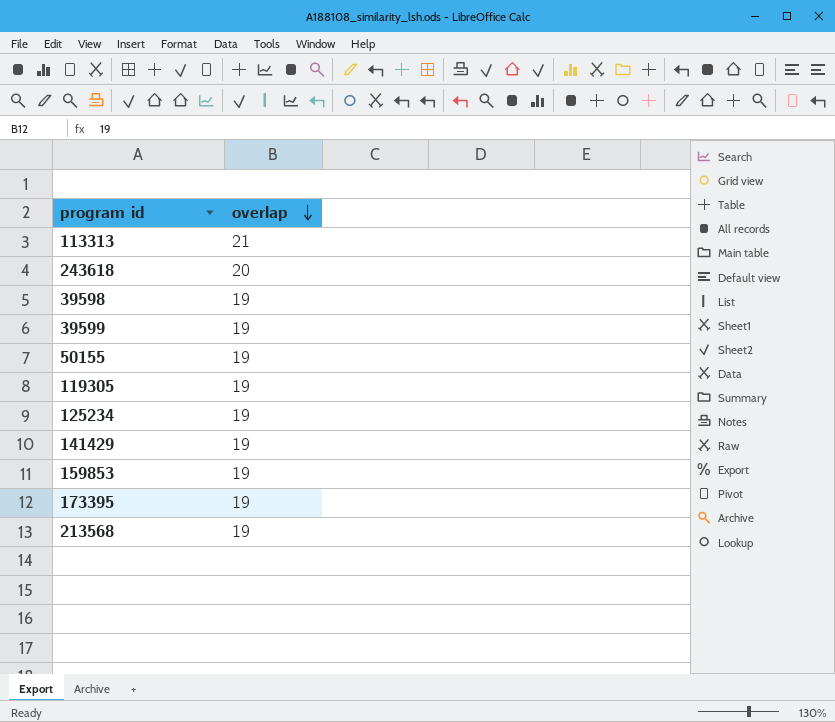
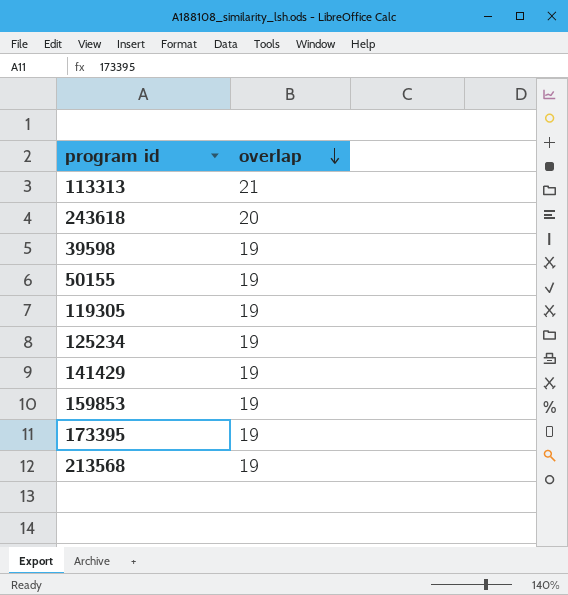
row 39599: 19 -> none

